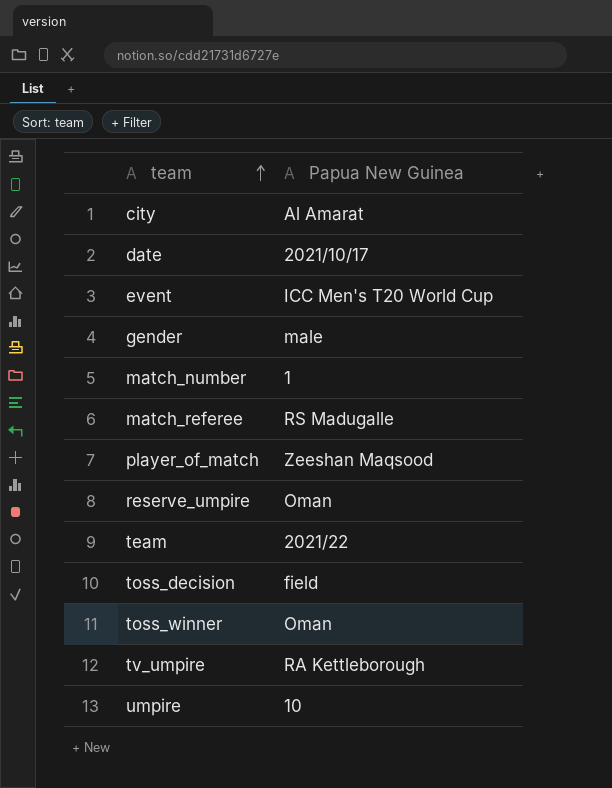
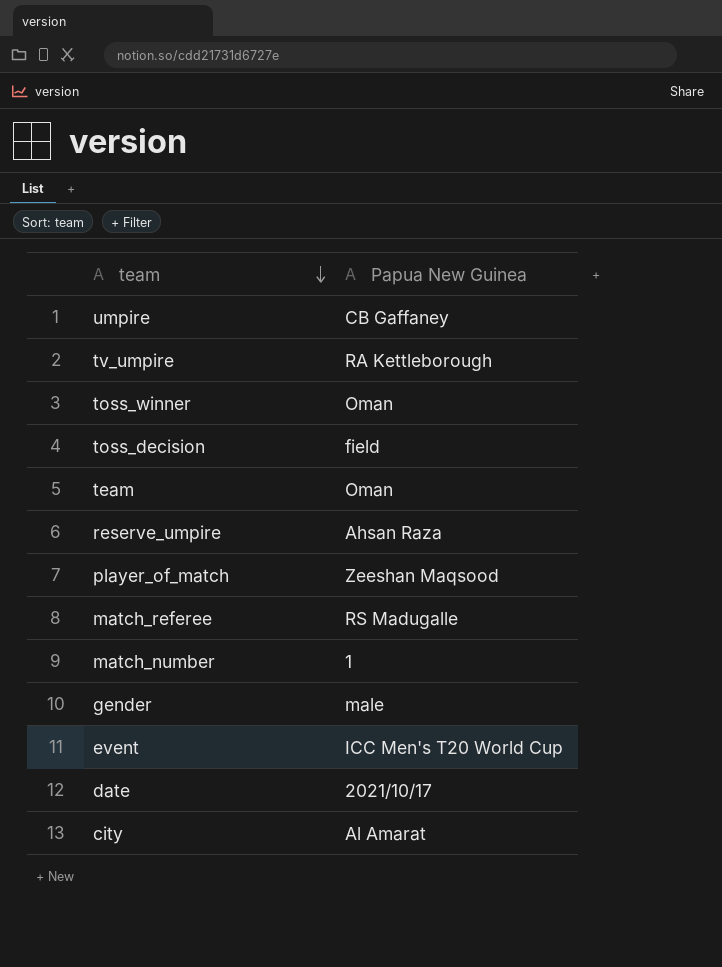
row order: team ascending -> team descending
umpire | Papua New Guinea: 10 -> CB Gaffaney
team | Papua New Guinea: 2021/22 -> Oman
reserve_umpire | Papua New Guinea: Oman -> Ahsan Raza

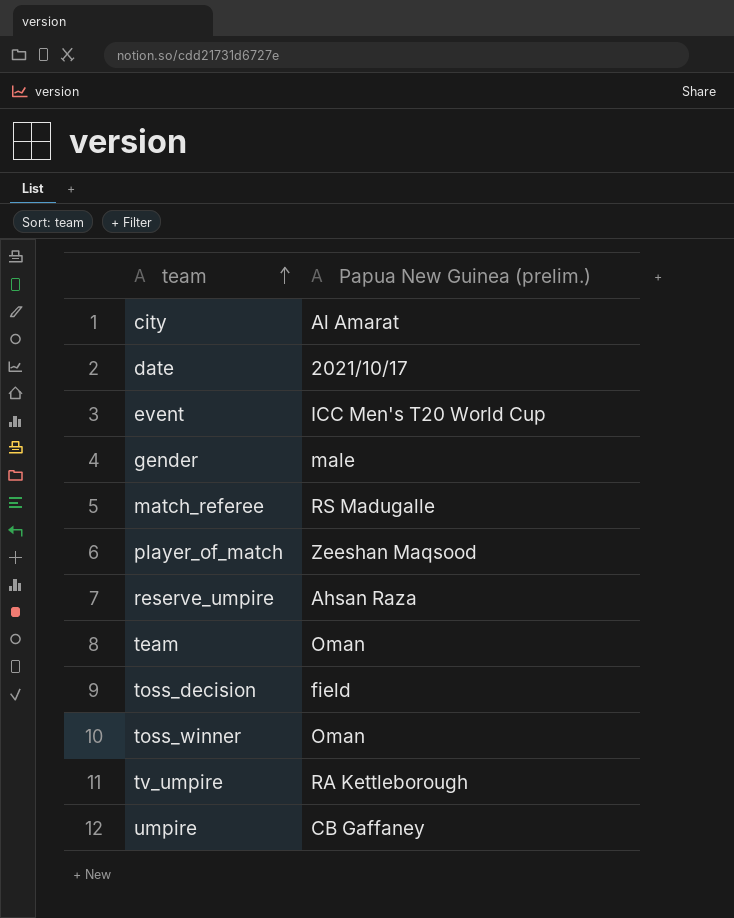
row order: team descending -> team ascending
column name: Papua New Guinea -> Papua New Guinea (prelim.)
row match_number: 1 -> none

